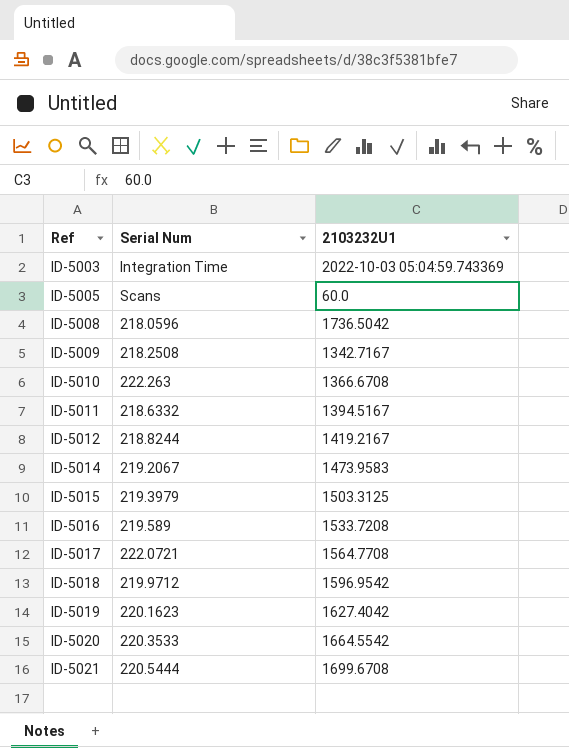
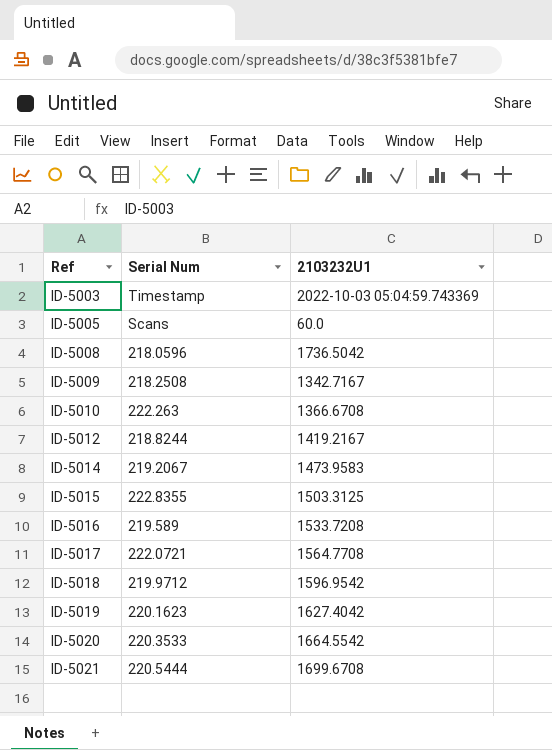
row ID-5011: 218.6332 | 1394.5167 -> none
ID-5003 | Serial Num: Integration Time -> Timestamp
ID-5015 | Serial Num: 219.3979 -> 222.8355

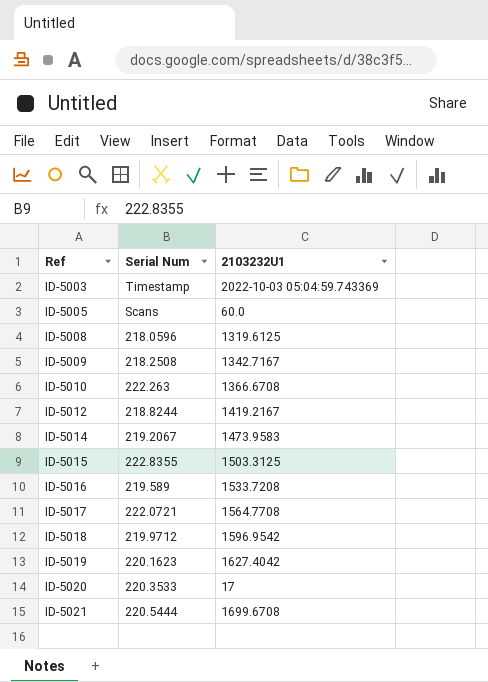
ID-5008 | 2103232U1: 1736.5042 -> 1319.6125
ID-5020 | 2103232U1: 1664.5542 -> 17

